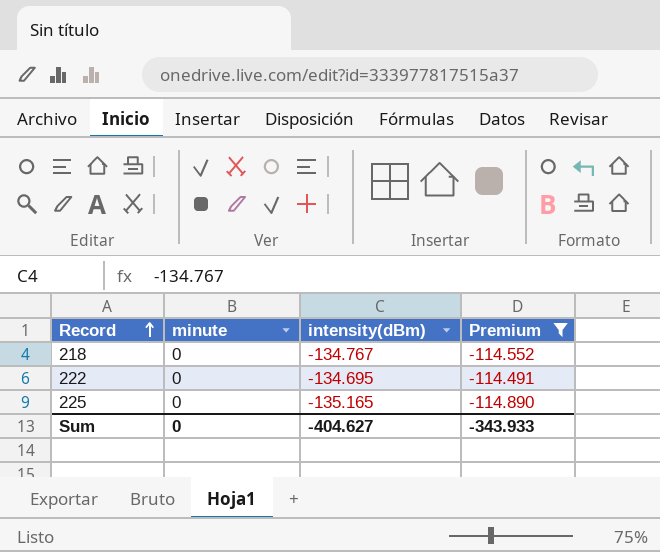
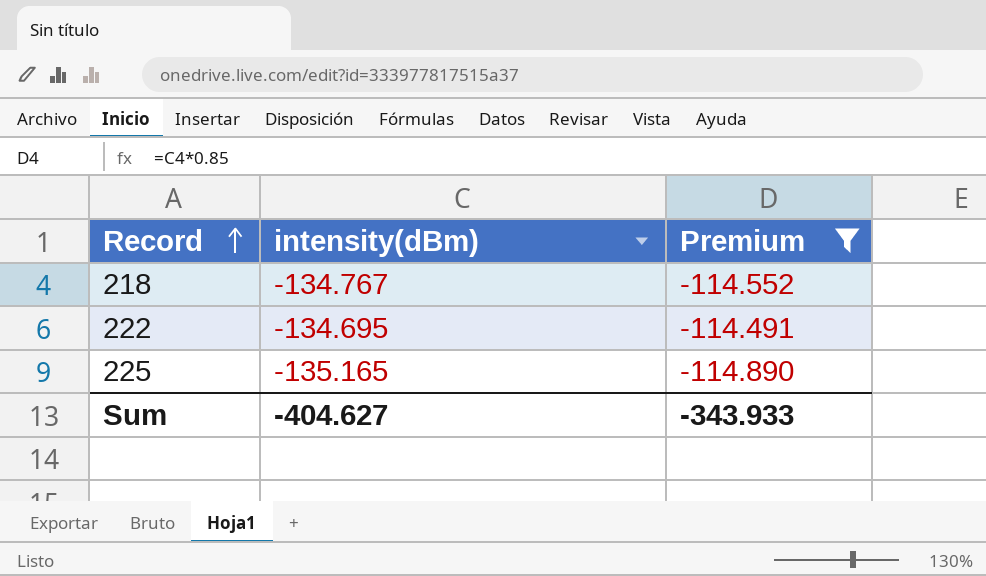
column minute | position: 2 -> none

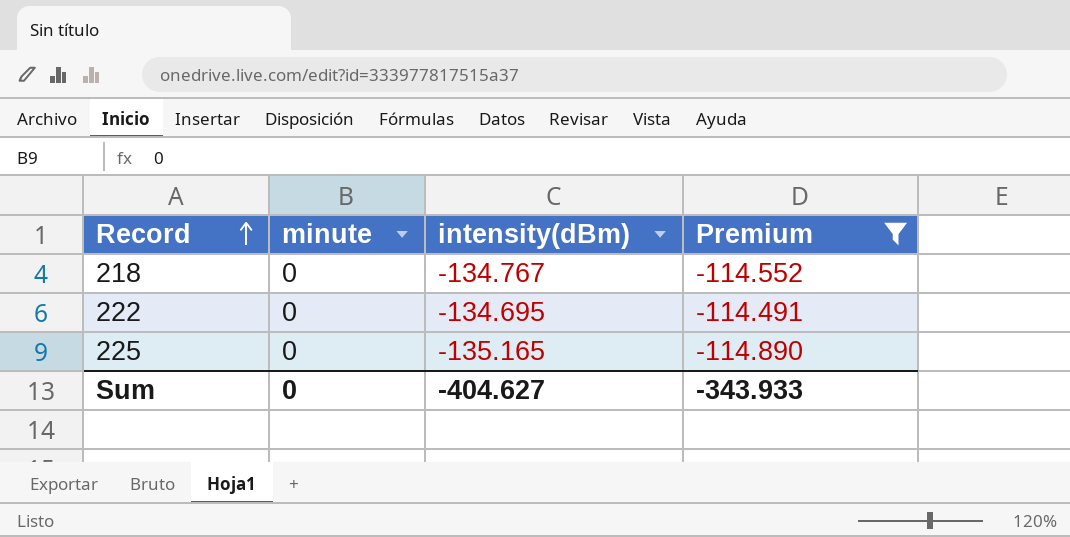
column minute | position: none -> 2

